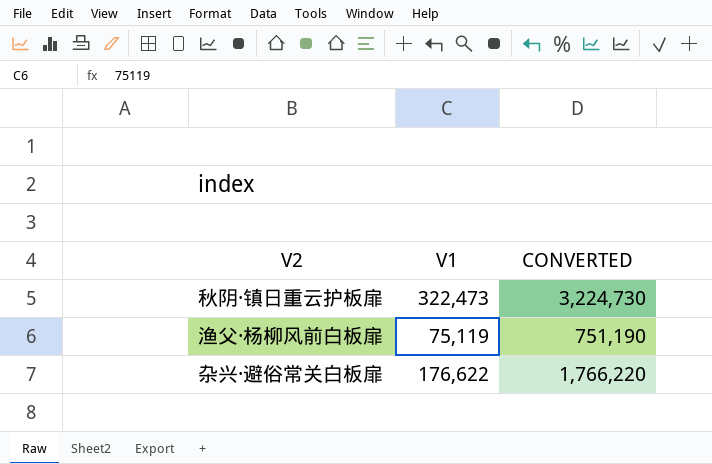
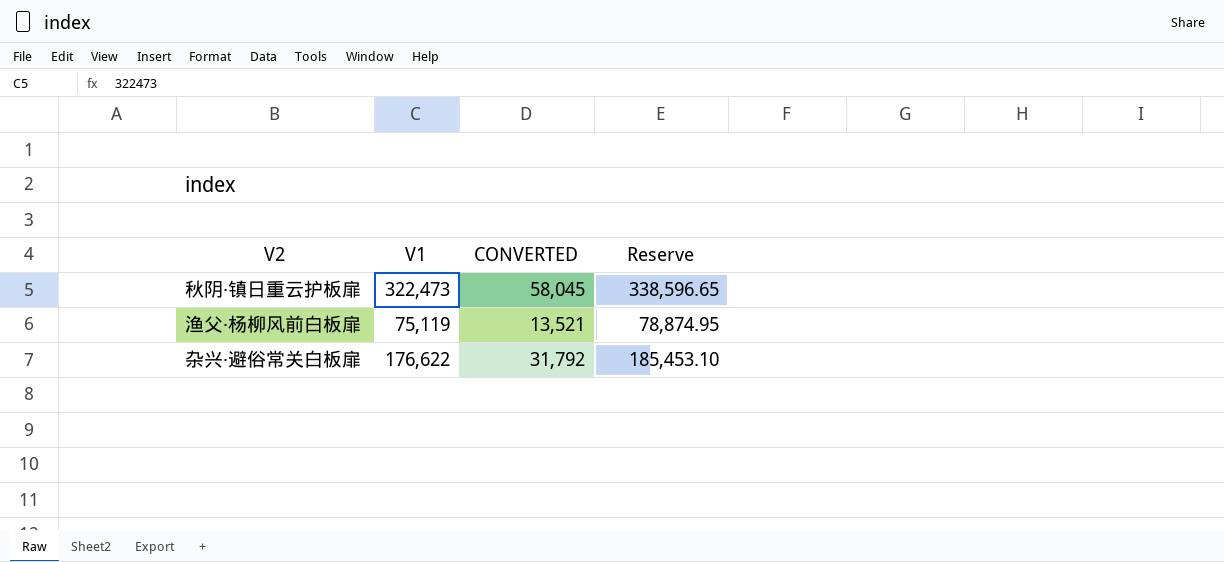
column CONVERTED | formula: [V1] * 10 -> [V1] * 0.18
column Reserve | formula: none -> [V1] * 1.05

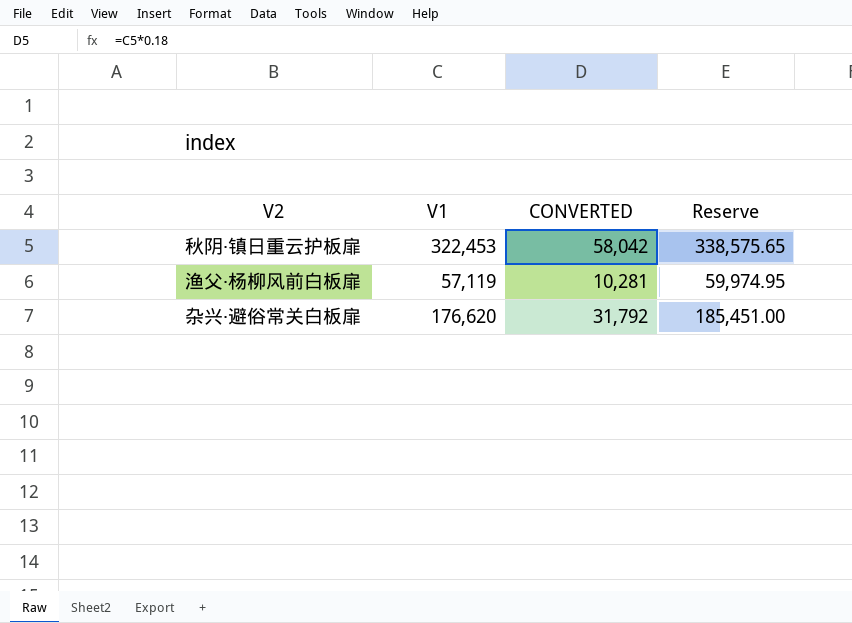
秋阴·镇日重云护板扉 | V1: 322,473 -> 322,453
秋阴·镇日重云护板扉 | CONVERTED: 58,045 -> 58,042
秋阴·镇日重云护板扉 | Reserve: 338,596.65 -> 338,575.65
渔父·杨柳风前白板扉 | V1: 75,119 -> 57,119
渔父·杨柳风前白板扉 | CONVERTED: 13,521 -> 10,281
渔父·杨柳风前白板扉 | Reserve: 78,874.95 -> 59,974.95
杂兴·避俗常关白板扉 | V1: 176,622 -> 176,620
杂兴·避俗常关白板扉 | Reserve: 185,453.10 -> 185,451.00

